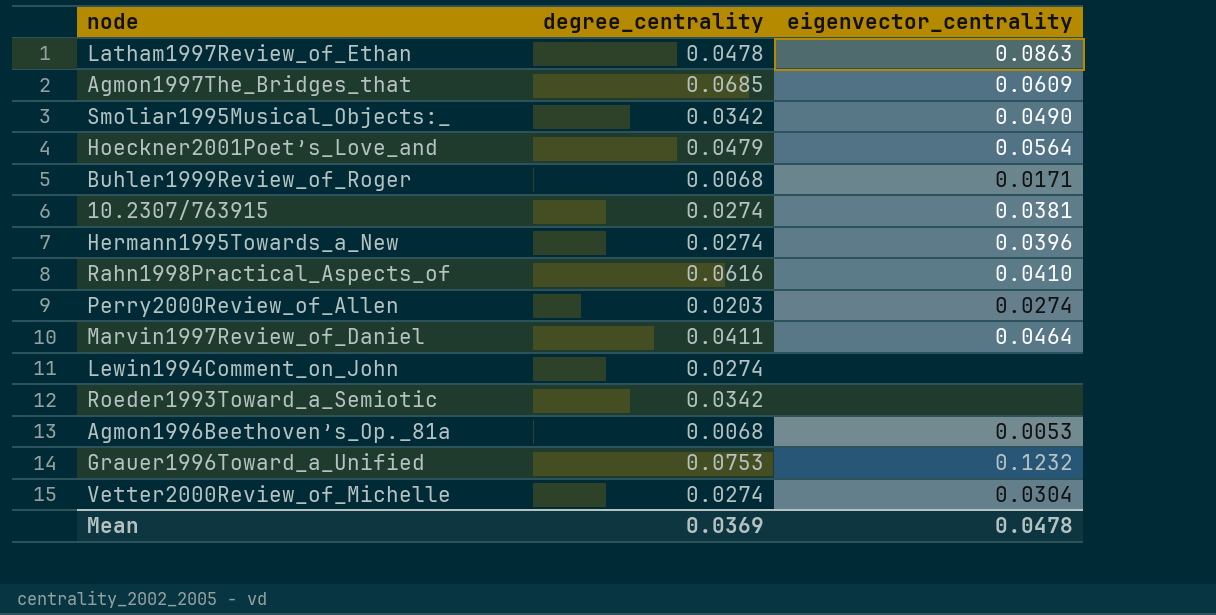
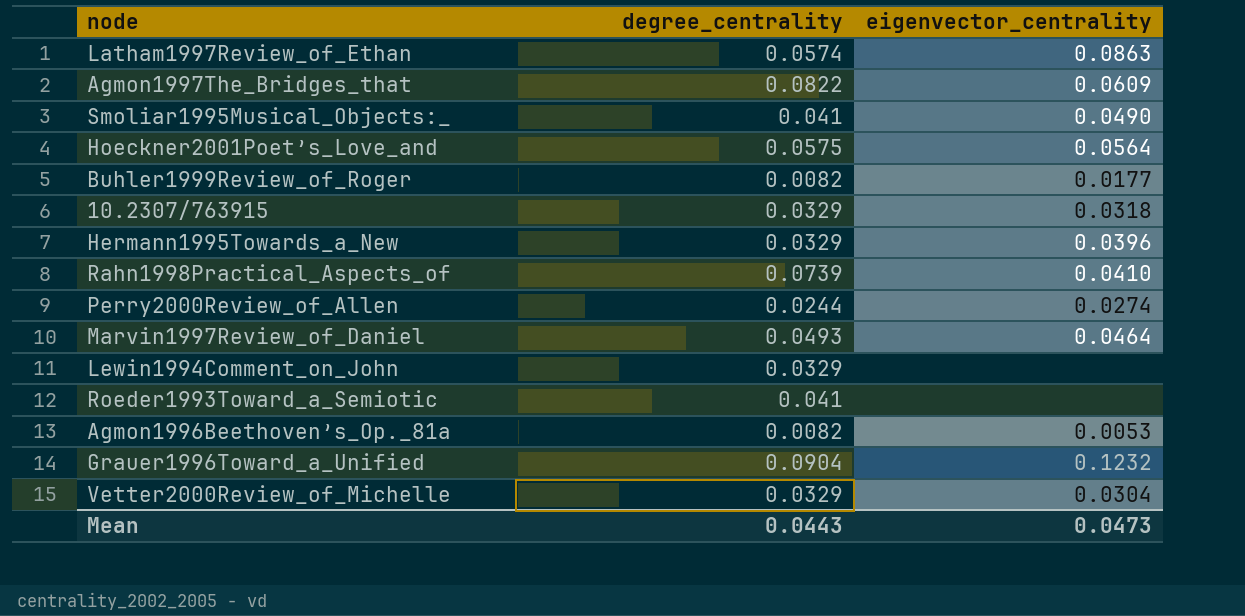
Latham1997Review_of_Ethan | degree_centrality: 0.0478 -> 0.0574
Agmon1997The_Bridges_that | degree_centrality: 0.0685 -> 0.0822
Smoliar1995Musical_Objects:_ | degree_centrality: 0.0342 -> 0.041
Hoeckner2001Poet’s_Love_and | degree_centrality: 0.0479 -> 0.0575
Buhler1999Review_of_Roger | degree_centrality: 0.0068 -> 0.0082
Buhler1999Review_of_Roger | eigenvector_centrality: 0.0171 -> 0.0177
10.2307/763915 | degree_centrality: 0.0274 -> 0.0329
10.2307/763915 | eigenvector_centrality: 0.0381 -> 0.0318
Hermann1995Towards_a_New | degree_centrality: 0.0274 -> 0.0329
Rahn1998Practical_Aspects_of | degree_centrality: 0.0616 -> 0.0739
Perry2000Review_of_Allen | degree_centrality: 0.0203 -> 0.0244
Marvin1997Review_of_Daniel | degree_centrality: 0.0411 -> 0.0493
Lewin1994Comment_on_John | degree_centrality: 0.0274 -> 0.0329
Roeder1993Toward_a_Semiotic | degree_centrality: 0.0342 -> 0.041
Agmon1996Beethoven’s_Op._81a | degree_centrality: 0.0068 -> 0.0082
Grauer1996Toward_a_Unified | degree_centrality: 0.0753 -> 0.0904
Vetter2000Review_of_Michelle | degree_centrality: 0.0274 -> 0.0329
Mean | degree_centrality: 0.0369 -> 0.0443
Mean | eigenvector_centrality: 0.0478 -> 0.0473

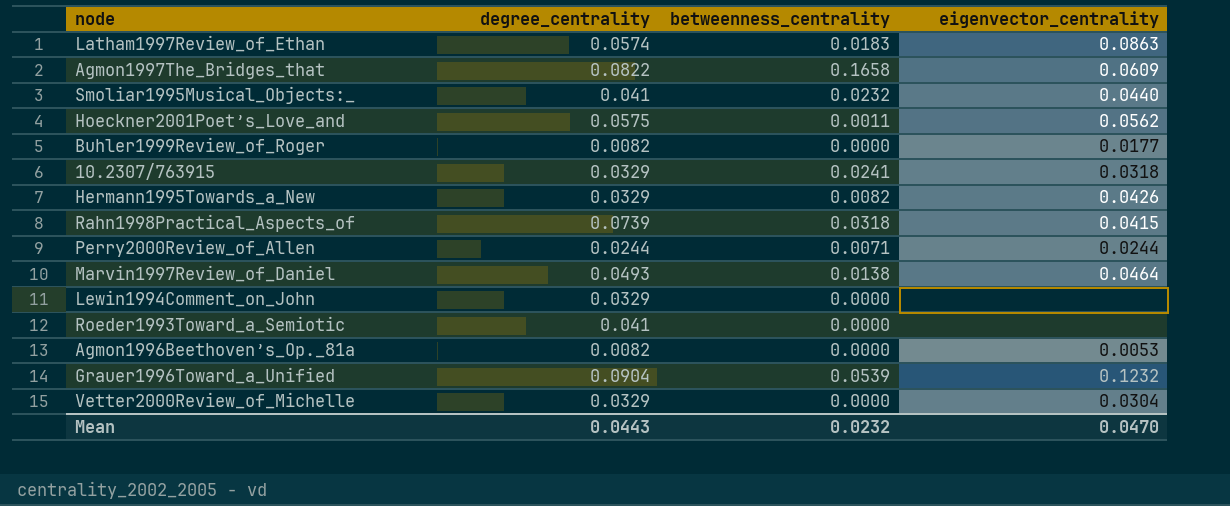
column betweenness_centrality | position: none -> 3
Smoliar1995Musical_Objects:_ | eigenvector_centrality: 0.0490 -> 0.0440
Hoeckner2001Poet’s_Love_and | eigenvector_centrality: 0.0564 -> 0.0562
Hermann1995Towards_a_New | eigenvector_centrality: 0.0396 -> 0.0426
Rahn1998Practical_Aspects_of | eigenvector_centrality: 0.0410 -> 0.0415
Perry2000Review_of_Allen | eigenvector_centrality: 0.0274 -> 0.0244
Mean | eigenvector_centrality: 0.0473 -> 0.0470

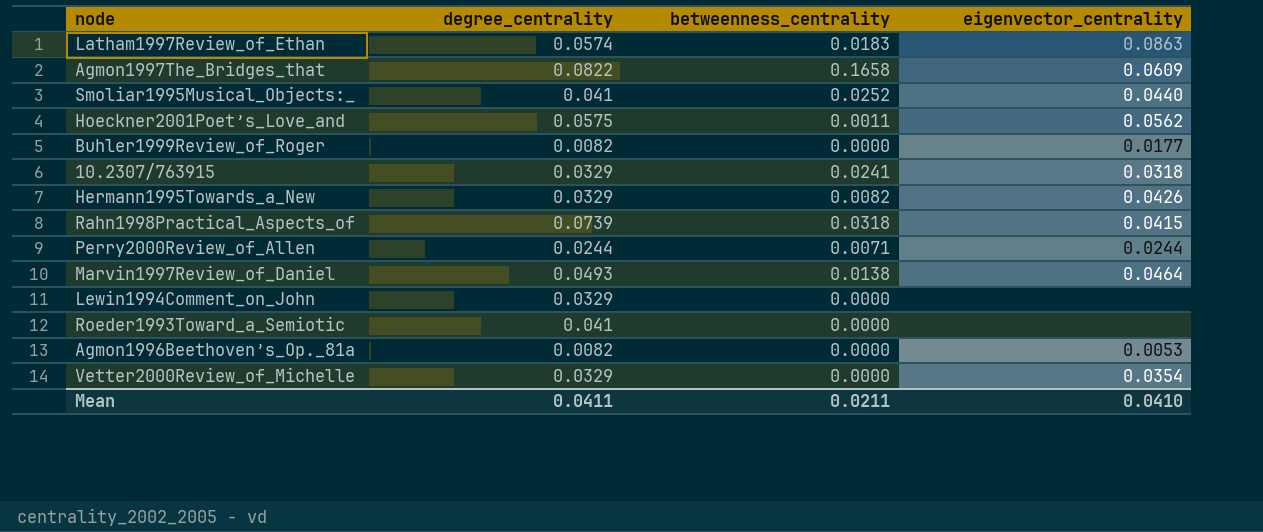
row Grauer1996Toward_a_Unified: 0.0904 | 0.0539 | 0.1232 -> none
Smoliar1995Musical_Objects:_ | betweenness_centrality: 0.0232 -> 0.0252
Vetter2000Review_of_Michelle | eigenvector_centrality: 0.0304 -> 0.0354
Mean | degree_centrality: 0.0443 -> 0.0411
Mean | betweenness_centrality: 0.0232 -> 0.0211
Mean | eigenvector_centrality: 0.0470 -> 0.0410

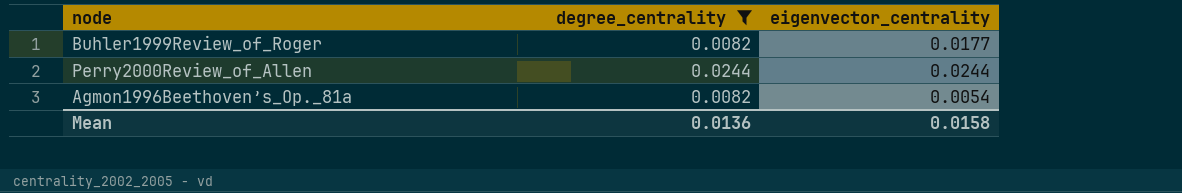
filter: none -> degree_centrality <= 0.0244
column betweenness_centrality | position: 3 -> none
Agmon1996Beethoven’s_Op._81a | eigenvector_centrality: 0.0053 -> 0.0054
Mean | degree_centrality: 0.0411 -> 0.0136
Mean | eigenvector_centrality: 0.0410 -> 0.0158

